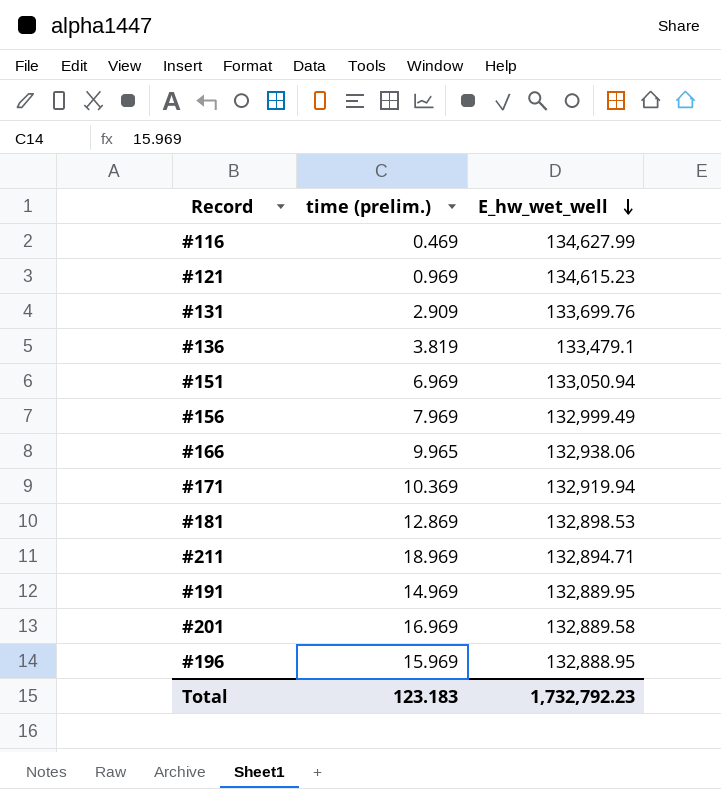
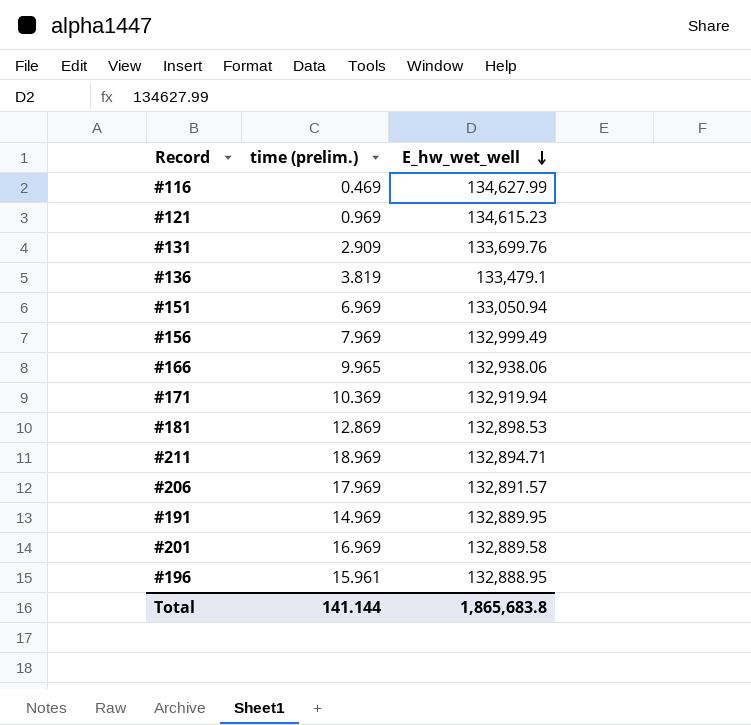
row #206: none -> 17.969 | 132,891.57
#196 | time (prelim.): 15.969 -> 15.961
Total | time (prelim.): 123.183 -> 141.144
Total | E_hw_wet_well: 1,732,792.23 -> 1,865,683.8

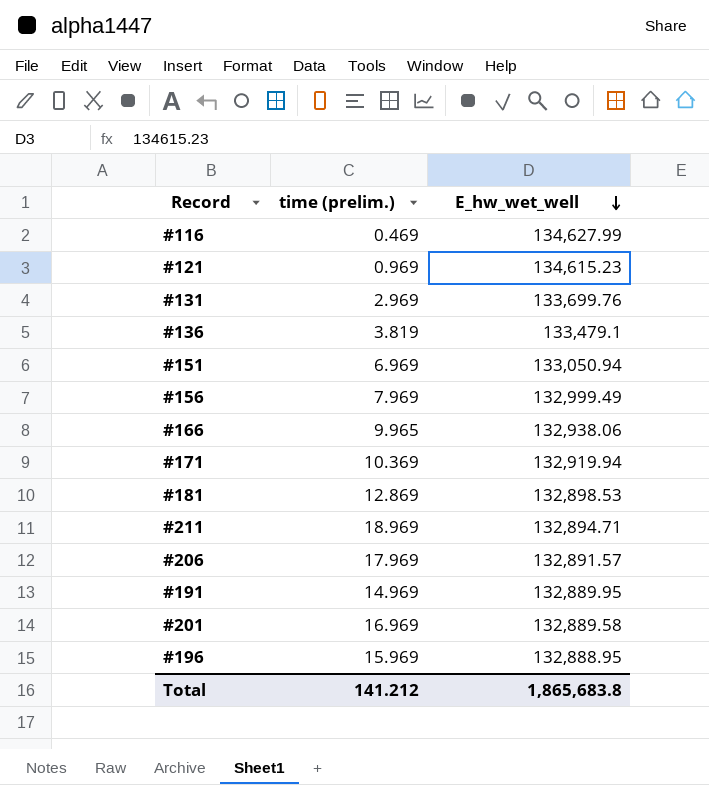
#131 | time (prelim.): 2.909 -> 2.969
#196 | time (prelim.): 15.961 -> 15.969
Total | time (prelim.): 141.144 -> 141.212

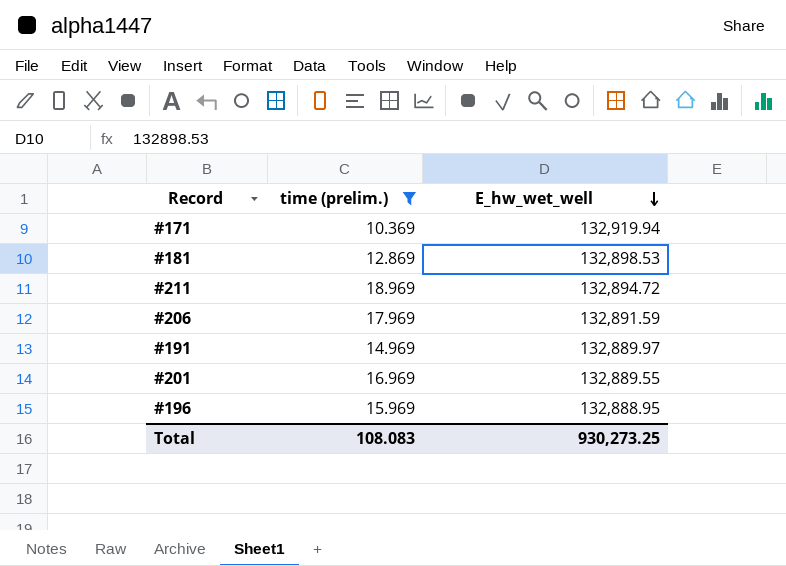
filter: none -> time (prelim.) >= 10.369
#211 | E_hw_wet_well: 132,894.71 -> 132,894.72
#206 | E_hw_wet_well: 132,891.57 -> 132,891.59
#191 | E_hw_wet_well: 132,889.95 -> 132,889.97
#201 | E_hw_wet_well: 132,889.58 -> 132,889.55
Total | time (prelim.): 141.212 -> 108.083
Total | E_hw_wet_well: 1,865,683.8 -> 930,273.25

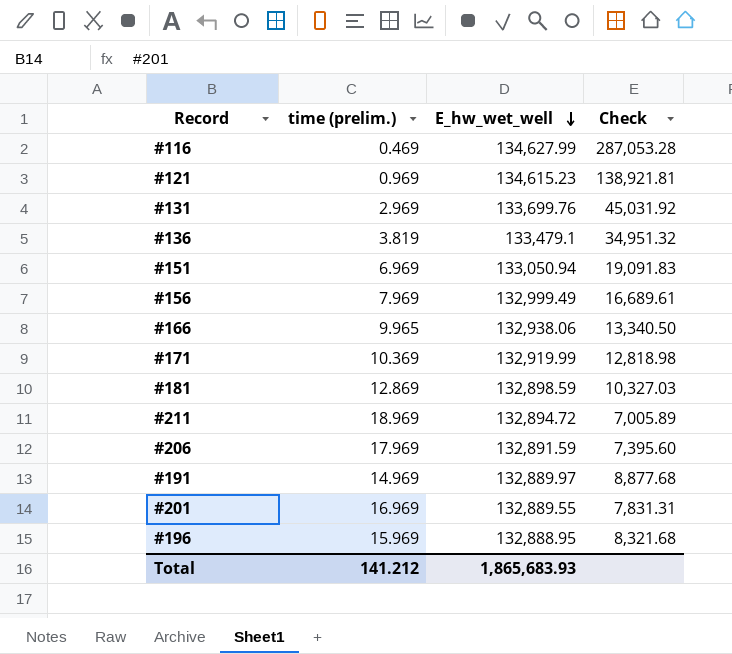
filter: time (prelim.) >= 10.369 -> none
column Check | formula: none -> [E_hw_wet_well] / [time (prelim.)]
#171 | E_hw_wet_well: 132,919.94 -> 132,919.99
#181 | E_hw_wet_well: 132,898.53 -> 132,898.59
Total | time (prelim.): 108.083 -> 141.212
Total | E_hw_wet_well: 930,273.25 -> 1,865,683.93

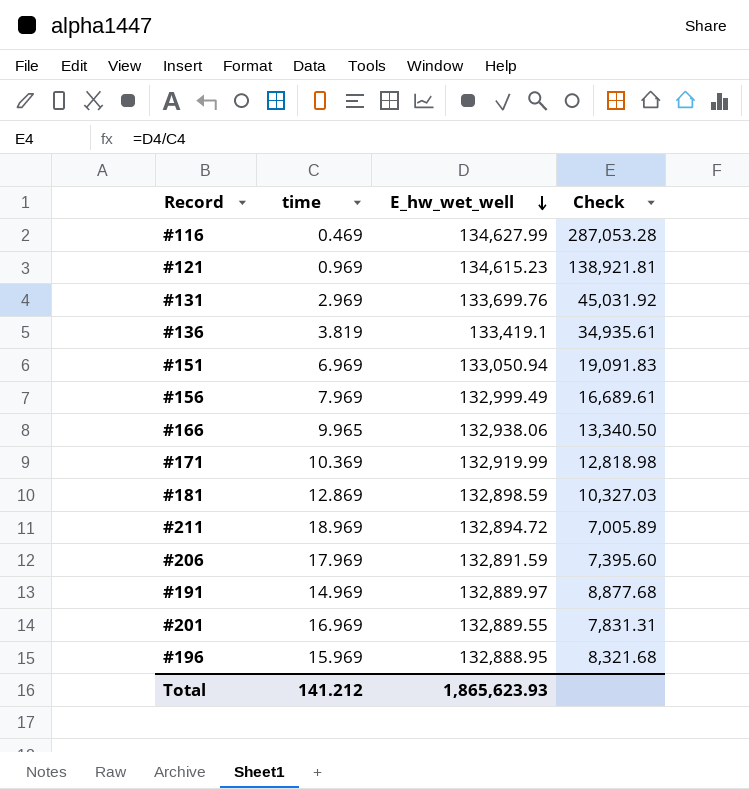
column name: time (prelim.) -> time
#136 | E_hw_wet_well: 133,479.1 -> 133,419.1
#136 | Check: 34,951.32 -> 34,935.61
Total | E_hw_wet_well: 1,865,683.93 -> 1,865,623.93

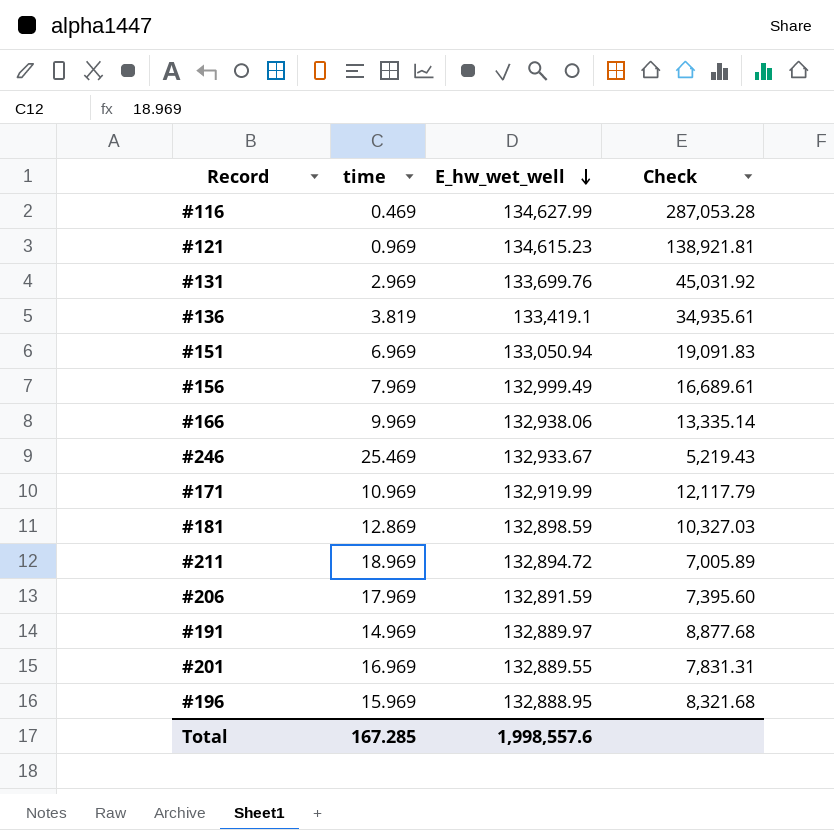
#166 | time: 9.965 -> 9.969
#166 | Check: 13,340.50 -> 13,335.14
row #246: none -> 25.469 | 132,933.67 | 5,219.43
#171 | time: 10.369 -> 10.969
#171 | Check: 12,818.98 -> 12,117.79
Total | time: 141.212 -> 167.285
Total | E_hw_wet_well: 1,865,623.93 -> 1,998,557.6

